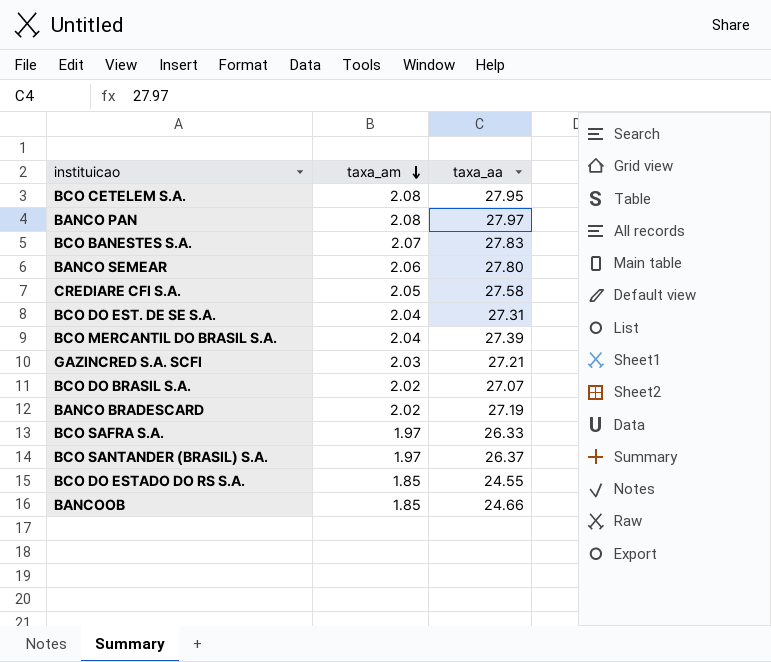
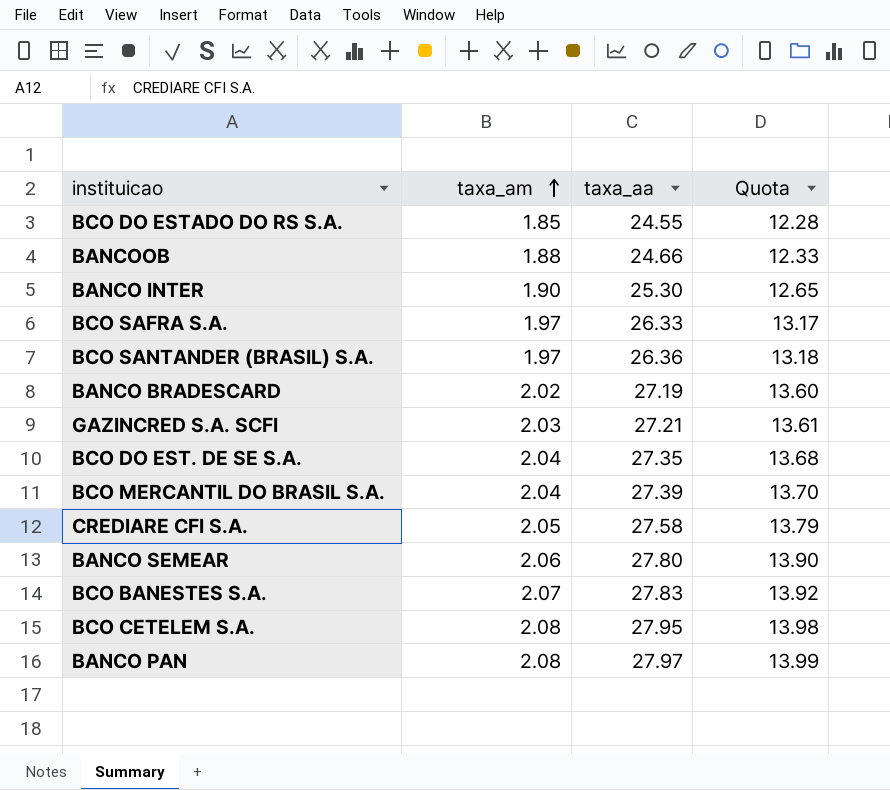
row order: taxa_am descending -> taxa_am ascending
column Quota | formula: none -> [taxa_aa] * 0.5
row BCO DO BRASIL S.A.: 2.02 | 27.07 -> none
BANCOOB | taxa_am: 1.85 -> 1.88
row BANCO INTER: none -> 1.90 | 25.30 | 12.65
BCO SANTANDER (BRASIL) S.A. | taxa_aa: 26.37 -> 26.36
BCO DO EST. DE SE S.A. | taxa_aa: 27.31 -> 27.35

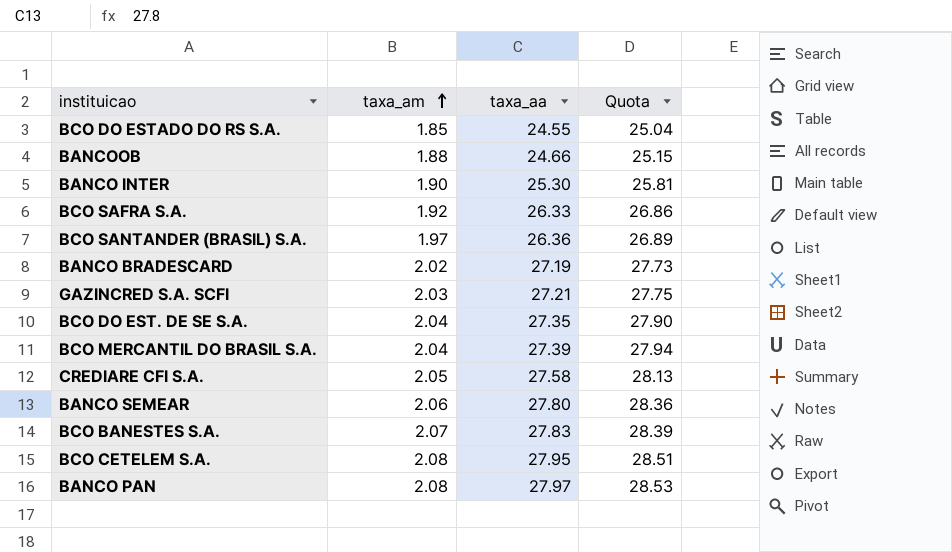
column Quota | formula: [taxa_aa] * 0.5 -> [taxa_aa] * 1.02
BCO SAFRA S.A. | taxa_am: 1.97 -> 1.92

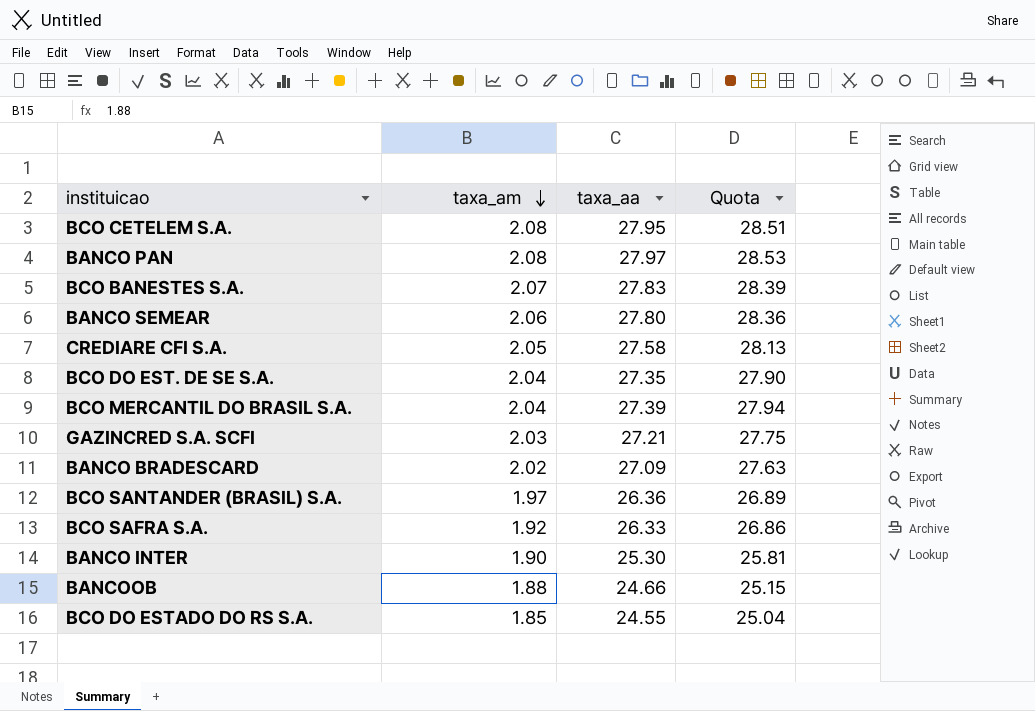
row order: taxa_am ascending -> taxa_am descending
BANCO BRADESCARD | taxa_aa: 27.19 -> 27.09
BANCO BRADESCARD | Quota: 27.73 -> 27.63

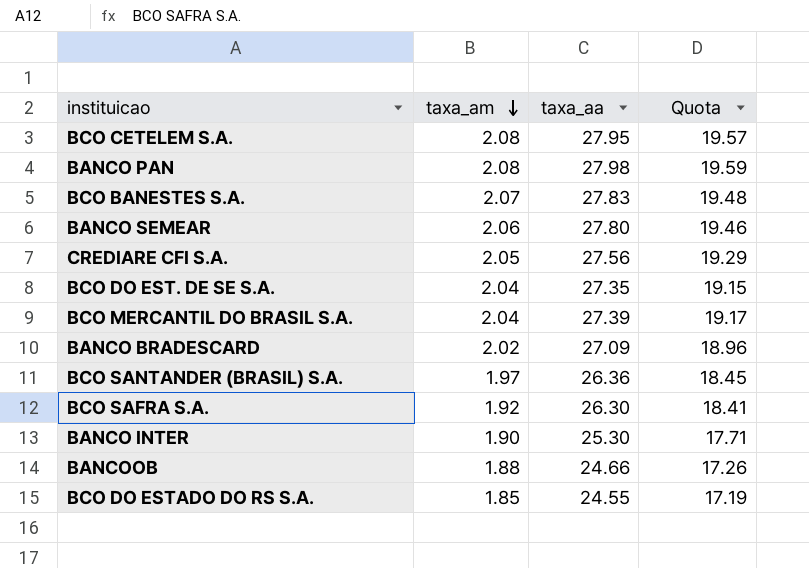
column Quota | formula: [taxa_aa] * 1.02 -> [taxa_aa] * 0.7
row GAZINCRED S.A. SCFI: 2.03 | 27.21 | 27.75 -> none
BANCO PAN | taxa_aa: 27.97 -> 27.98
CREDIARE CFI S.A. | taxa_aa: 27.58 -> 27.56
BCO SAFRA S.A. | taxa_aa: 26.33 -> 26.30

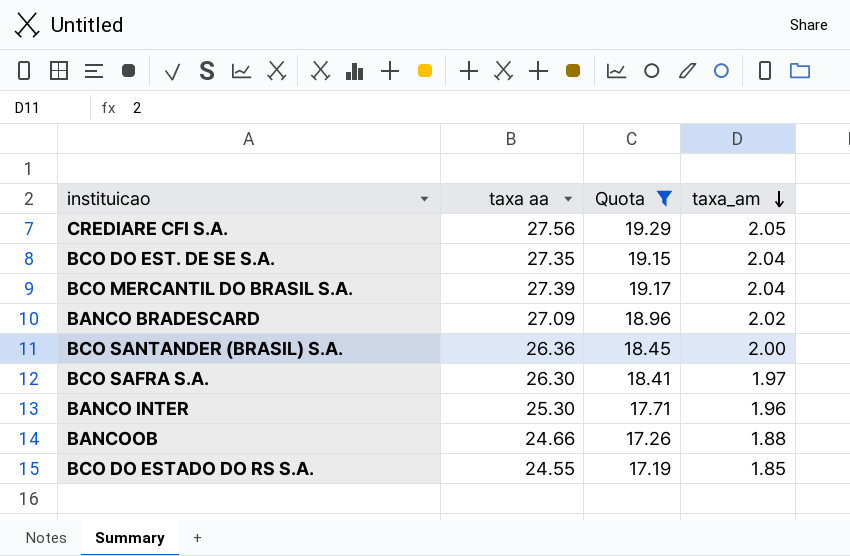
filter: none -> Quota <= 19.29
column name: taxa_aa -> taxa aa
column taxa_am | position: 2 -> 4
BCO SANTANDER (BRASIL) S.A. | taxa_am: 1.97 -> 2.00
BCO SAFRA S.A. | taxa_am: 1.92 -> 1.97
BANCO INTER | taxa_am: 1.90 -> 1.96

